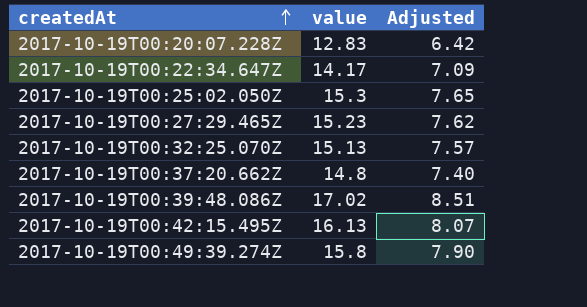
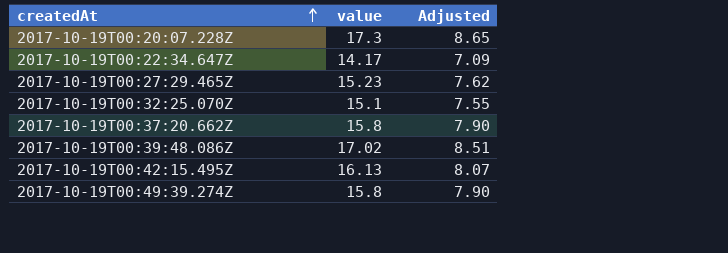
row 2017-10-19T00:25:02.050Z: 15.3 | 7.65 -> none
2017-10-19T00:20:07.228Z | value: 12.83 -> 17.3
2017-10-19T00:20:07.228Z | Adjusted: 6.42 -> 8.65
2017-10-19T00:32:25.070Z | value: 15.13 -> 15.1
2017-10-19T00:32:25.070Z | Adjusted: 7.57 -> 7.55
2017-10-19T00:37:20.662Z | value: 14.8 -> 15.8
2017-10-19T00:37:20.662Z | Adjusted: 7.40 -> 7.90

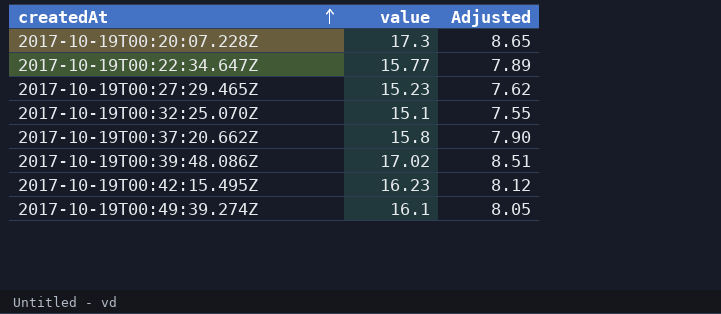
2017-10-19T00:22:34.647Z | value: 14.17 -> 15.77
2017-10-19T00:22:34.647Z | Adjusted: 7.09 -> 7.89
2017-10-19T00:42:15.495Z | value: 16.13 -> 16.23
2017-10-19T00:42:15.495Z | Adjusted: 8.07 -> 8.12
2017-10-19T00:49:39.274Z | value: 15.8 -> 16.1
2017-10-19T00:49:39.274Z | Adjusted: 7.90 -> 8.05

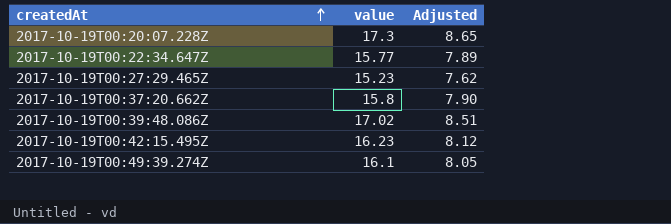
row 2017-10-19T00:32:25.070Z: 15.1 | 7.55 -> none

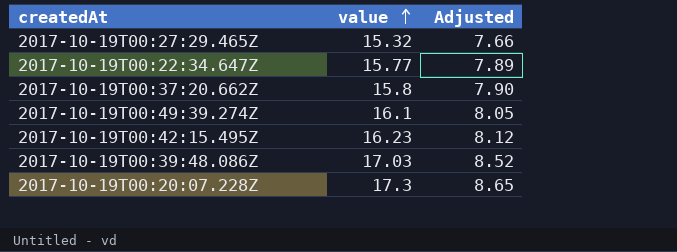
row order: createdAt ascending -> value ascending
2017-10-19T00:27:29.465Z | value: 15.23 -> 15.32
2017-10-19T00:27:29.465Z | Adjusted: 7.62 -> 7.66
2017-10-19T00:39:48.086Z | value: 17.02 -> 17.03
2017-10-19T00:39:48.086Z | Adjusted: 8.51 -> 8.52

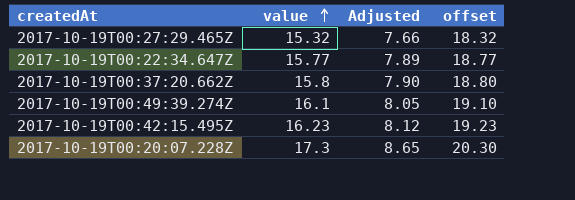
column offset | formula: none -> [value] + 3
row 2017-10-19T00:39:48.086Z: 17.03 | 8.52 -> none

